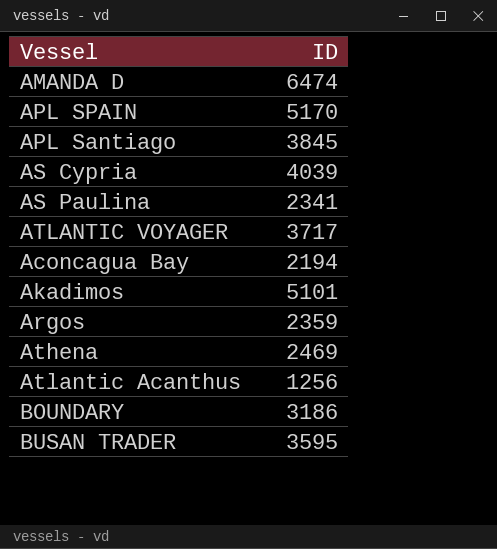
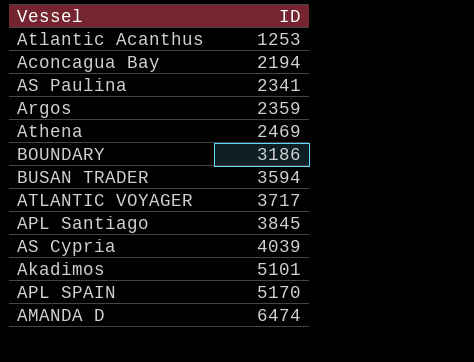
row order: none -> ID ascending
Atlantic Acanthus | ID: 1256 -> 1253
BUSAN TRADER | ID: 3595 -> 3594

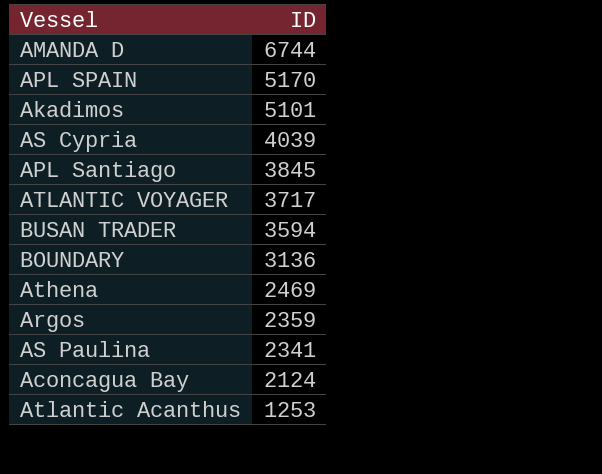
row order: ID ascending -> ID descending
AMANDA D | ID: 6474 -> 6744
BOUNDARY | ID: 3186 -> 3136
Aconcagua Bay | ID: 2194 -> 2124

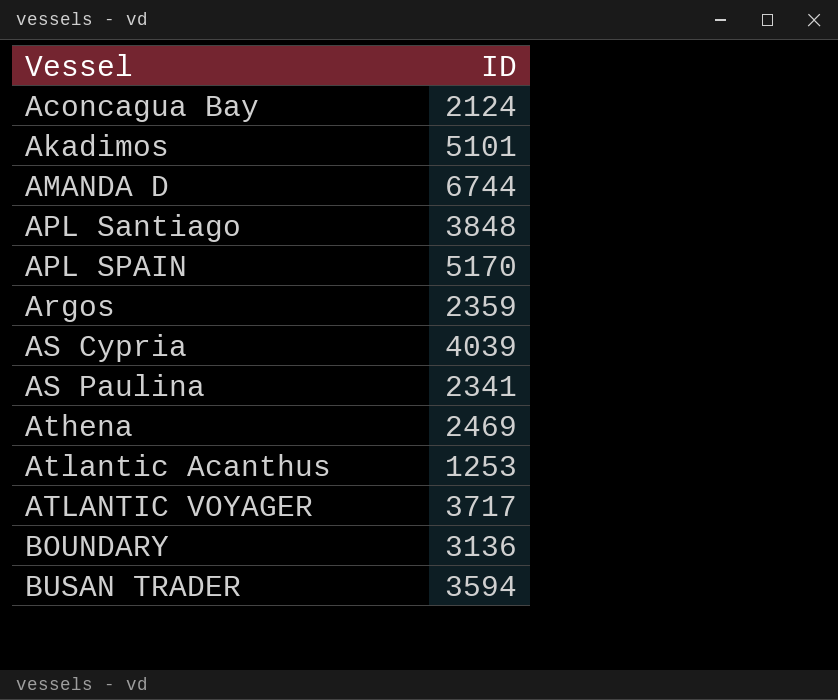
row order: ID descending -> Vessel ascending
APL Santiago | ID: 3845 -> 3848

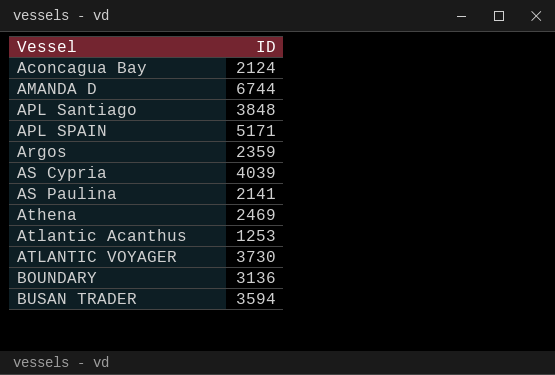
row Akadimos: 5101 -> none
APL SPAIN | ID: 5170 -> 5171
AS Paulina | ID: 2341 -> 2141
ATLANTIC VOYAGER | ID: 3717 -> 3730

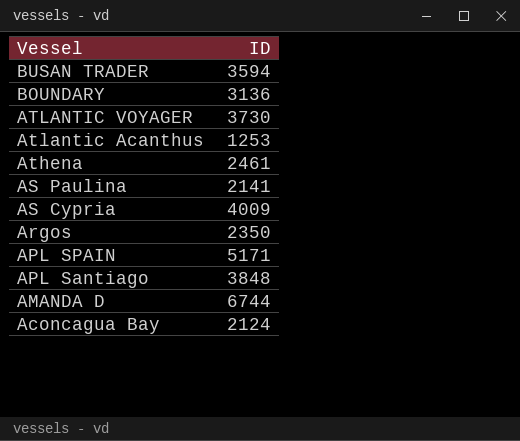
row order: Vessel ascending -> Vessel descending
Athena | ID: 2469 -> 2461
AS Cypria | ID: 4039 -> 4009
Argos | ID: 2359 -> 2350

